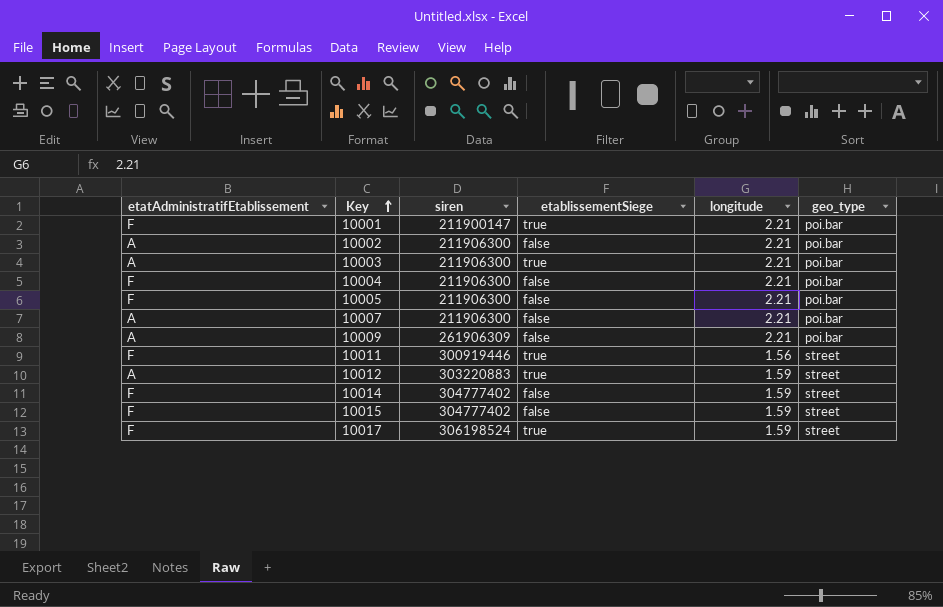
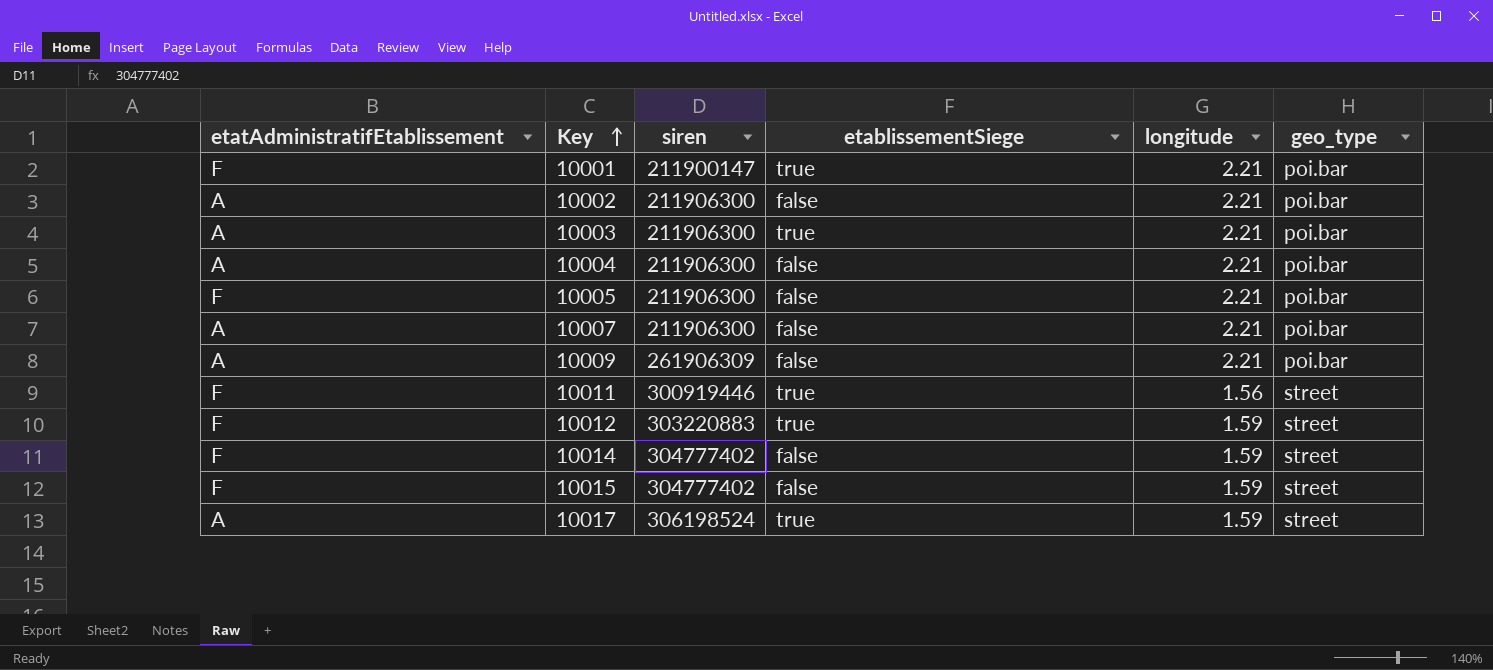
10004 | etatAdministratifEtablissement: F -> A
10012 | etatAdministratifEtablissement: A -> F
10017 | etatAdministratifEtablissement: F -> A

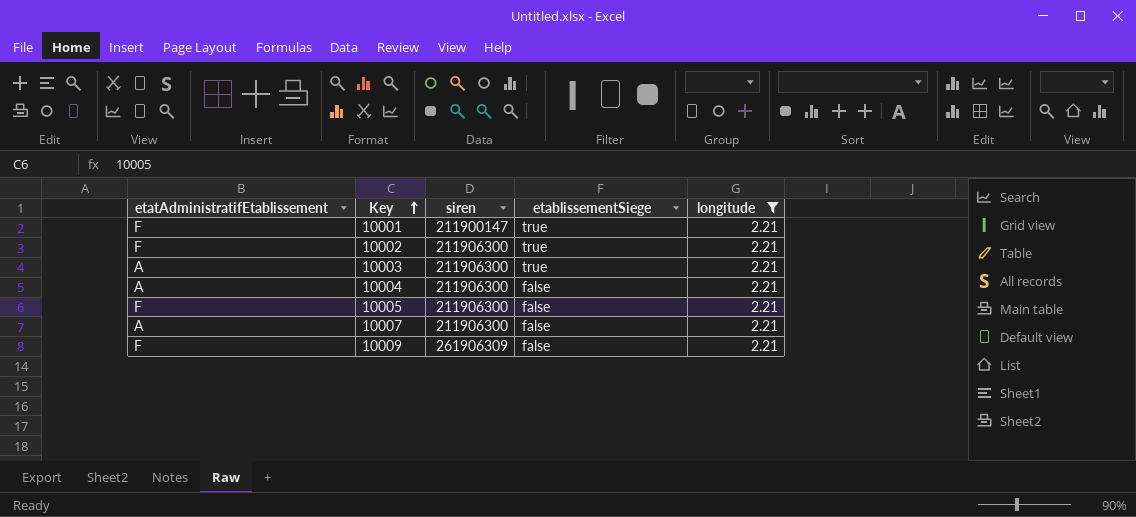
filter: none -> longitude = 2.21
column geo_type | position: 6 -> none
10002 | etatAdministratifEtablissement: A -> F
10002 | etablissementSiege: false -> true
10009 | etatAdministratifEtablissement: A -> F

